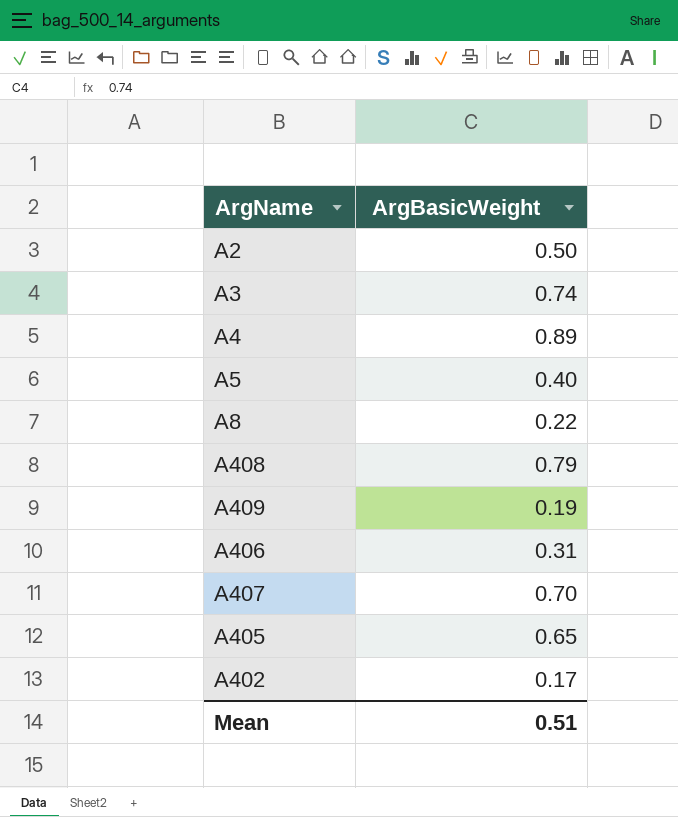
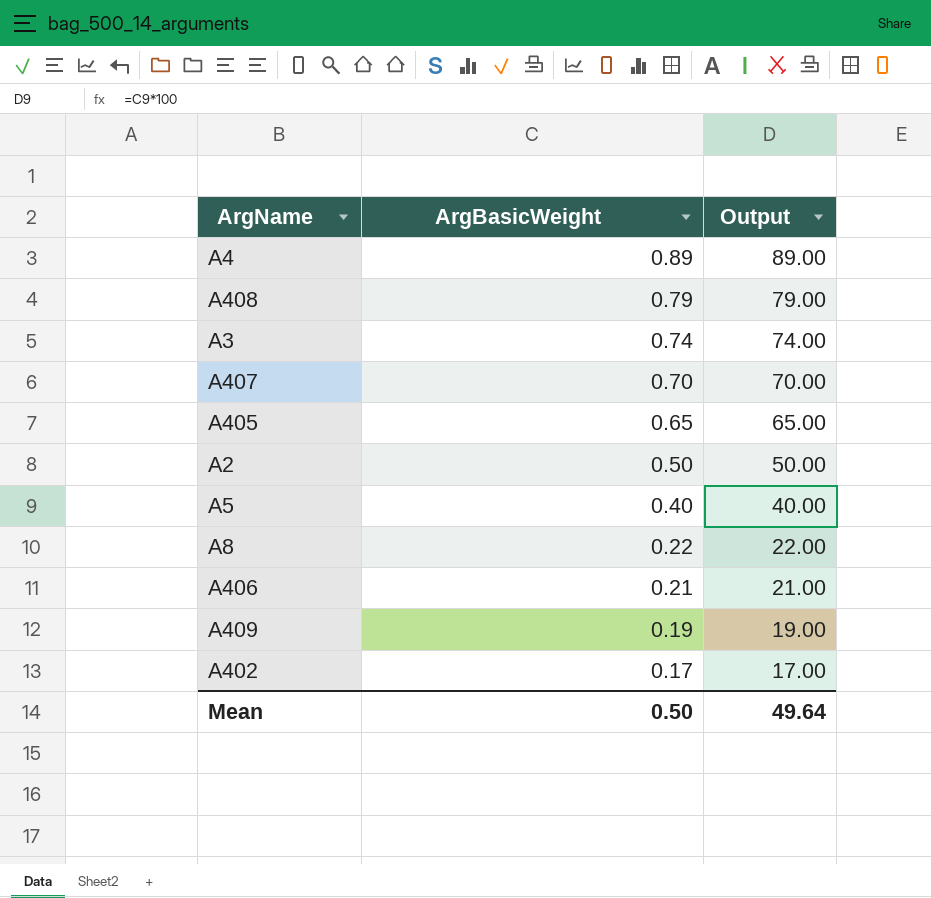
row order: none -> ArgBasicWeight descending
column Output | formula: none -> [ArgBasicWeight] * 100
A406 | ArgBasicWeight: 0.31 -> 0.21
Mean | ArgBasicWeight: 0.51 -> 0.50

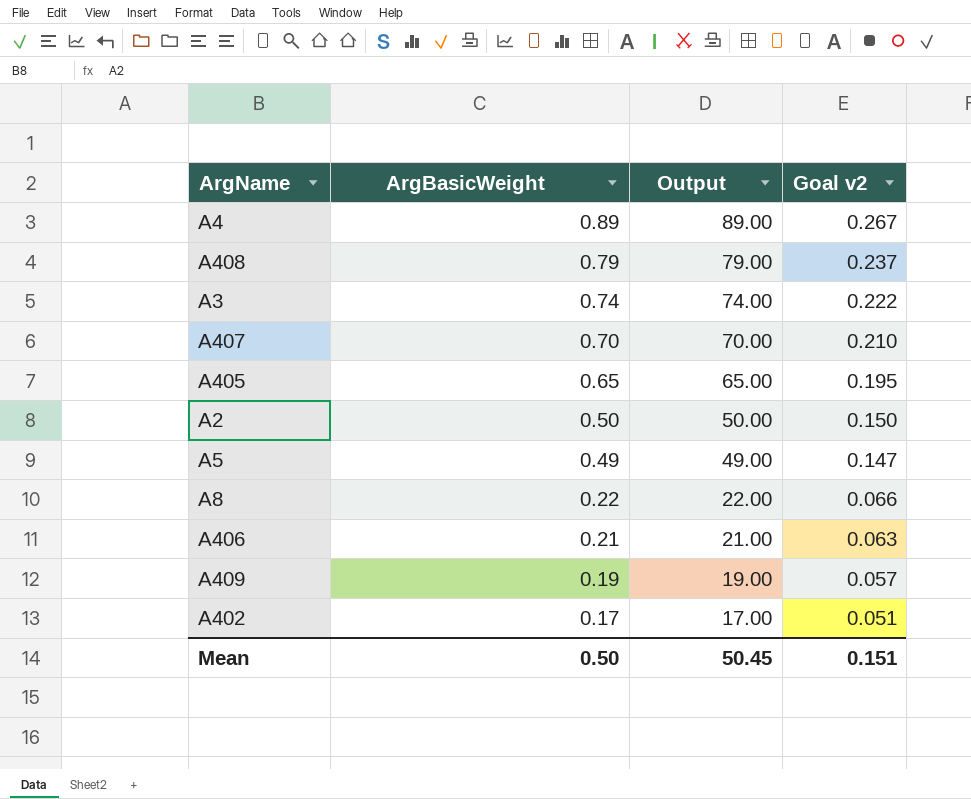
column Goal v2 | formula: none -> [ArgBasicWeight] * 0.3
A5 | ArgBasicWeight: 0.40 -> 0.49
A5 | Output: 40.00 -> 49.00
Mean | Output: 49.64 -> 50.45

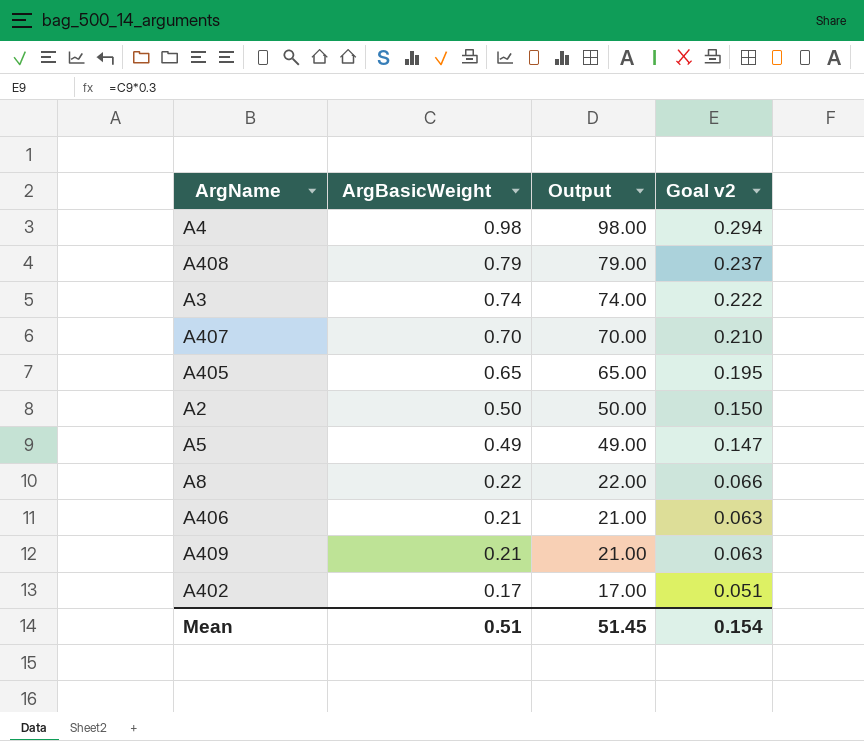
A4 | ArgBasicWeight: 0.89 -> 0.98
A4 | Output: 89.00 -> 98.00
A4 | Goal v2: 0.267 -> 0.294
A409 | ArgBasicWeight: 0.19 -> 0.21
A409 | Output: 19.00 -> 21.00
A409 | Goal v2: 0.057 -> 0.063
Mean | ArgBasicWeight: 0.50 -> 0.51
Mean | Output: 50.45 -> 51.45
Mean | Goal v2: 0.151 -> 0.154

